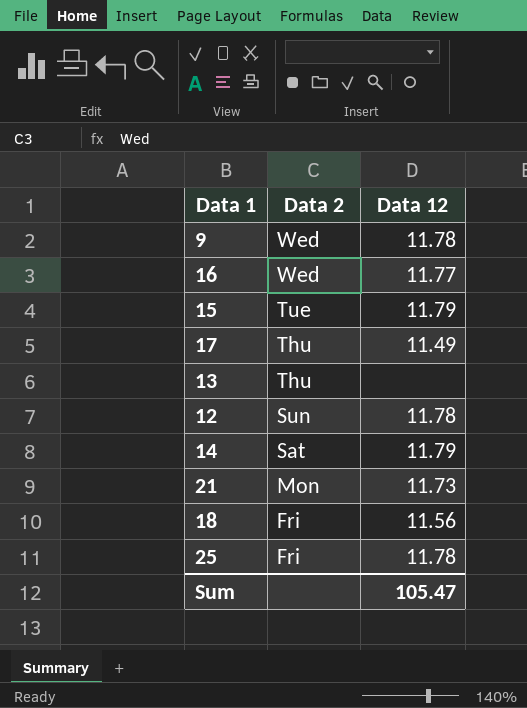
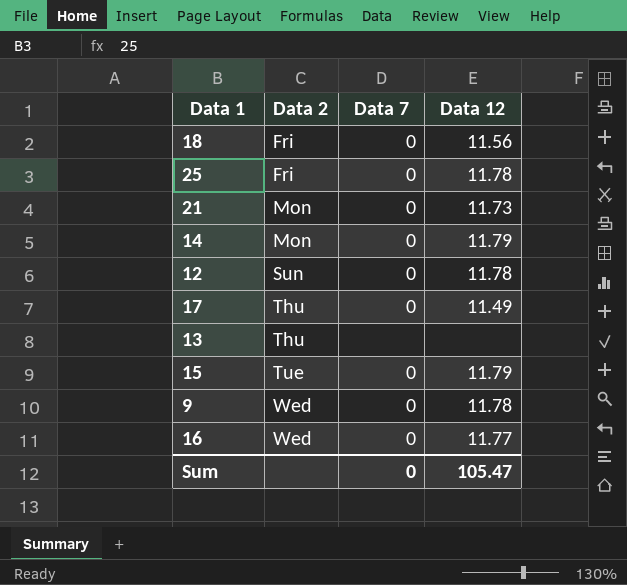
row order: Data 2 descending -> Data 2 ascending
column Data 7 | position: none -> 3
14 | Data 2: Sat -> Mon

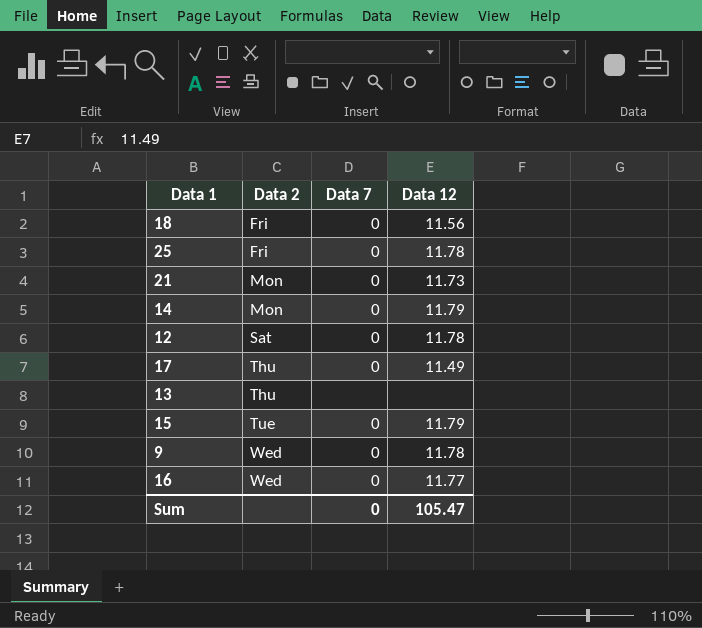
12 | Data 2: Sun -> Sat

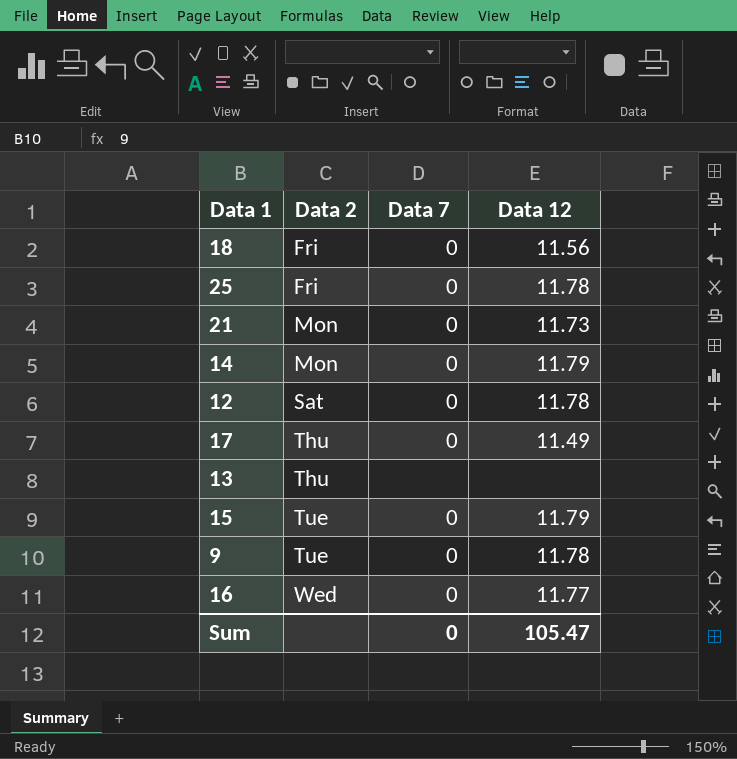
9 | Data 2: Wed -> Tue

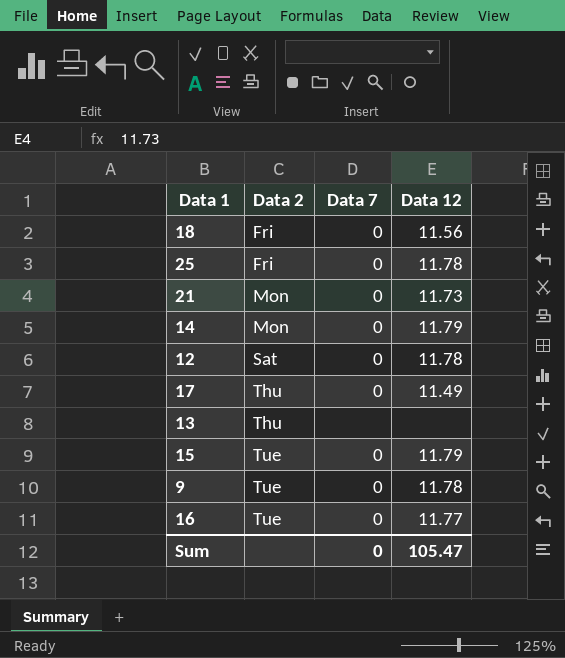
16 | Data 2: Wed -> Tue

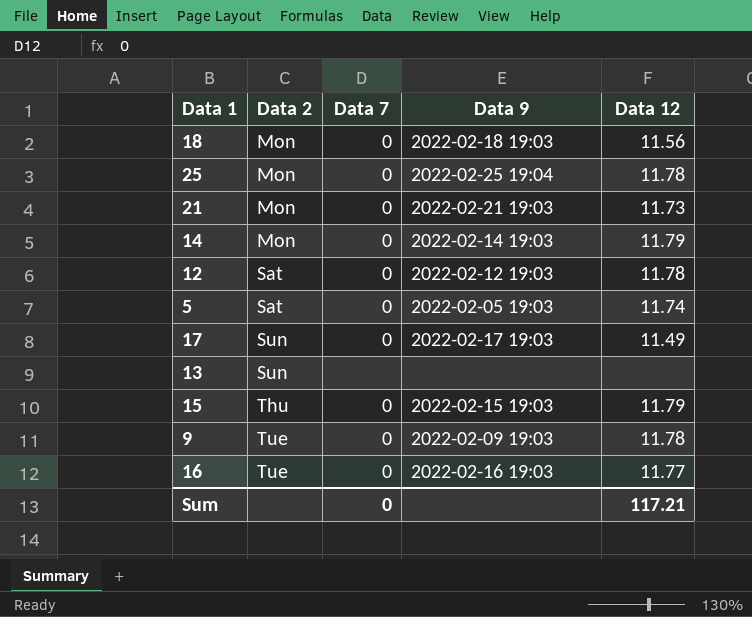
column Data 9 | position: none -> 4
18 | Data 2: Fri -> Mon
25 | Data 2: Fri -> Mon
row 5: none -> Sat | 0 | 2022-02-05 19:03 | 11.74
17 | Data 2: Thu -> Sun
13 | Data 2: Thu -> Sun
15 | Data 2: Tue -> Thu
Sum | Data 12: 105.47 -> 117.21

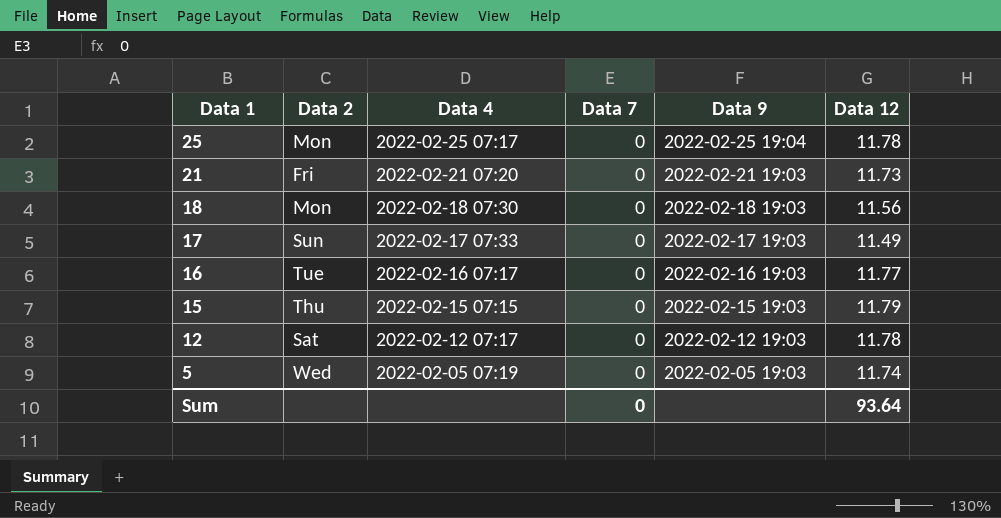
row order: Data 2 ascending -> Data 1 descending
column Data 4 | position: none -> 3
row 14: Mon | 0 | 2022-02-14 19:03 | 11.79 -> none
row 13: Sun | none | none | none -> none
row 9: Tue | 0 | 2022-02-09 19:03 | 11.78 -> none
21 | Data 2: Mon -> Fri
5 | Data 2: Sat -> Wed
Sum | Data 12: 117.21 -> 93.64

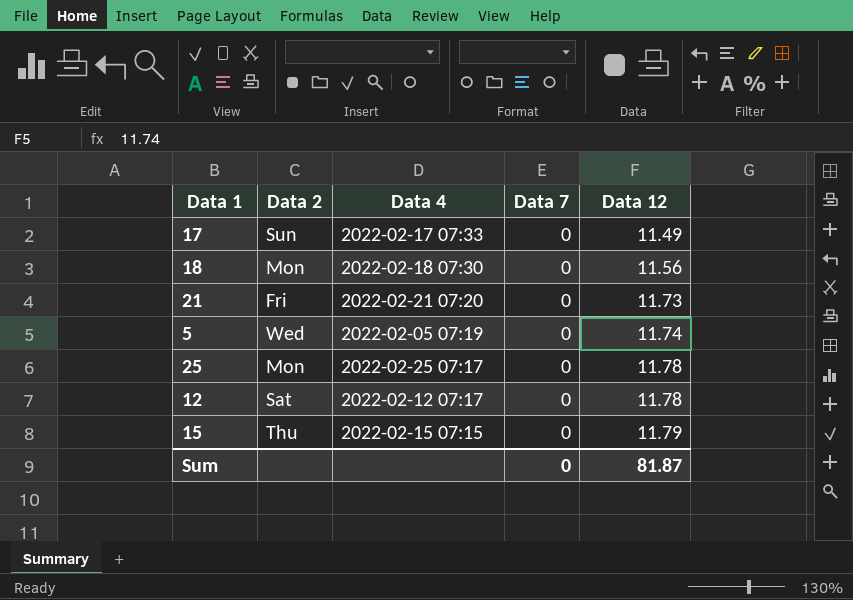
row order: Data 1 descending -> Data 12 ascending
column Data 9 | position: 5 -> none
row 16: Tue | 2022-02-16 07:17 | 0 | 2022-02-16 19:03 | 11.77 -> none
Sum | Data 12: 93.64 -> 81.87

